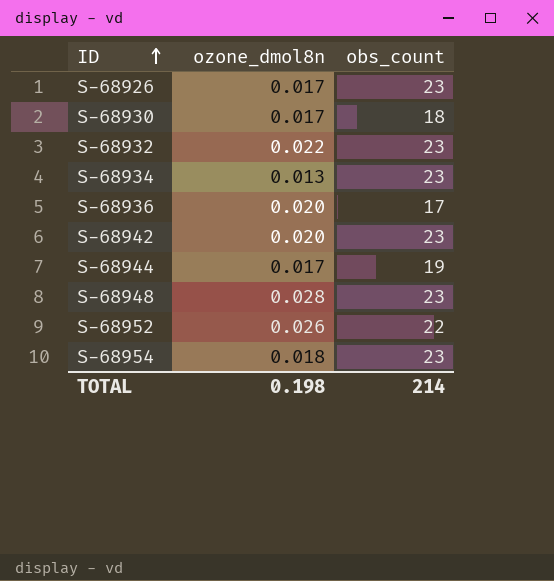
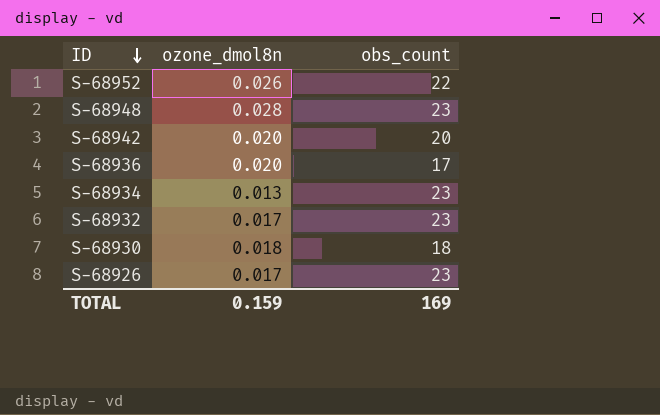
row order: ID ascending -> ID descending
row S-68944: 0.017 | 19 -> none
row S-68954: 0.018 | 23 -> none
S-68942 | obs_count: 23 -> 20
S-68932 | ozone_dmol8n: 0.022 -> 0.017
S-68930 | ozone_dmol8n: 0.017 -> 0.018
TOTAL | ozone_dmol8n: 0.198 -> 0.159
TOTAL | obs_count: 214 -> 169

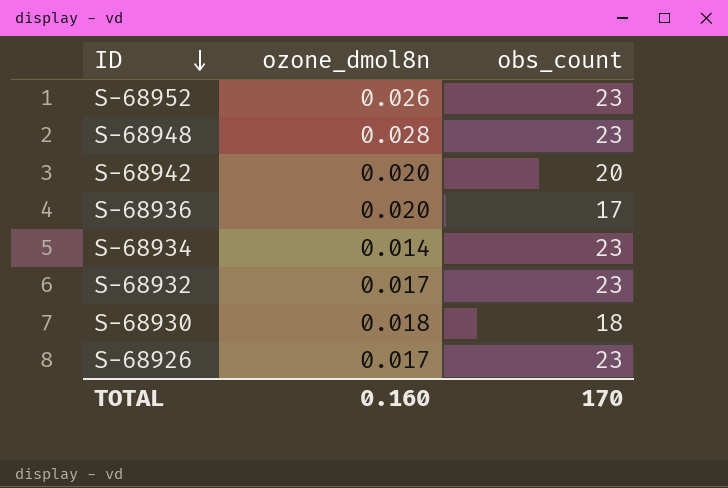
S-68952 | obs_count: 22 -> 23
S-68934 | ozone_dmol8n: 0.013 -> 0.014
TOTAL | ozone_dmol8n: 0.159 -> 0.160
TOTAL | obs_count: 169 -> 170

